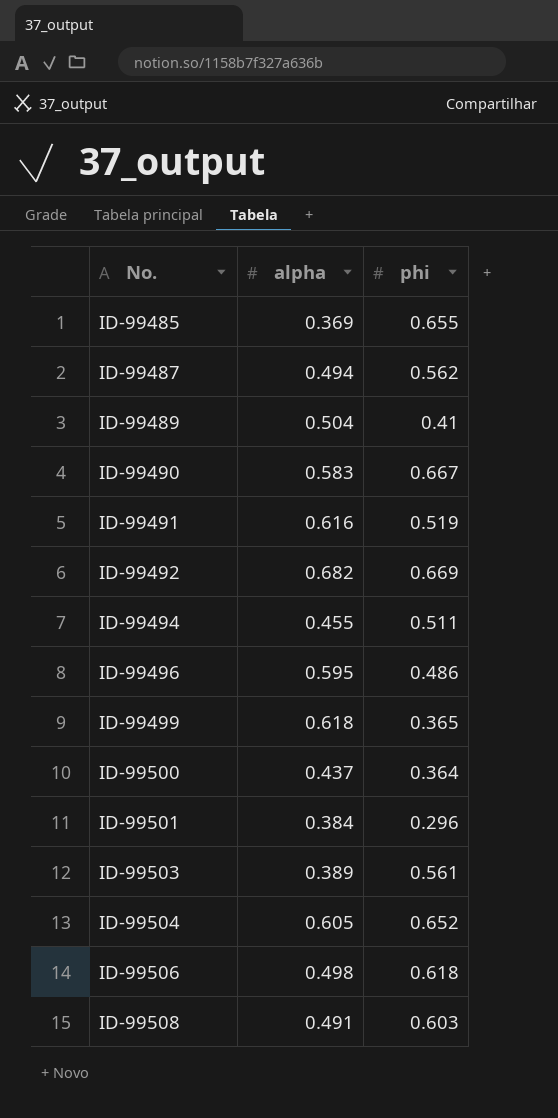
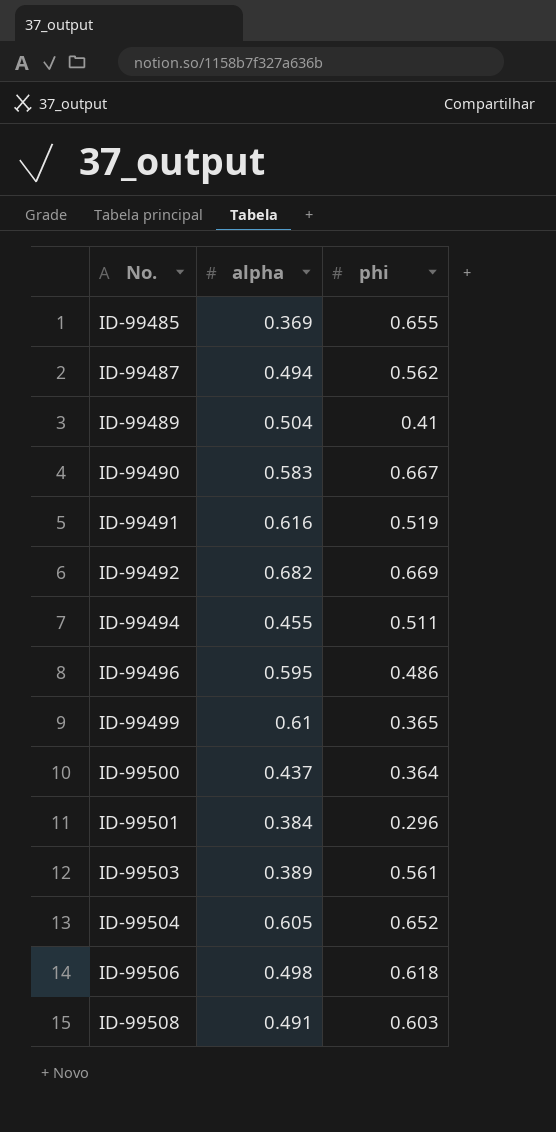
ID-99499 | alpha: 0.618 -> 0.61

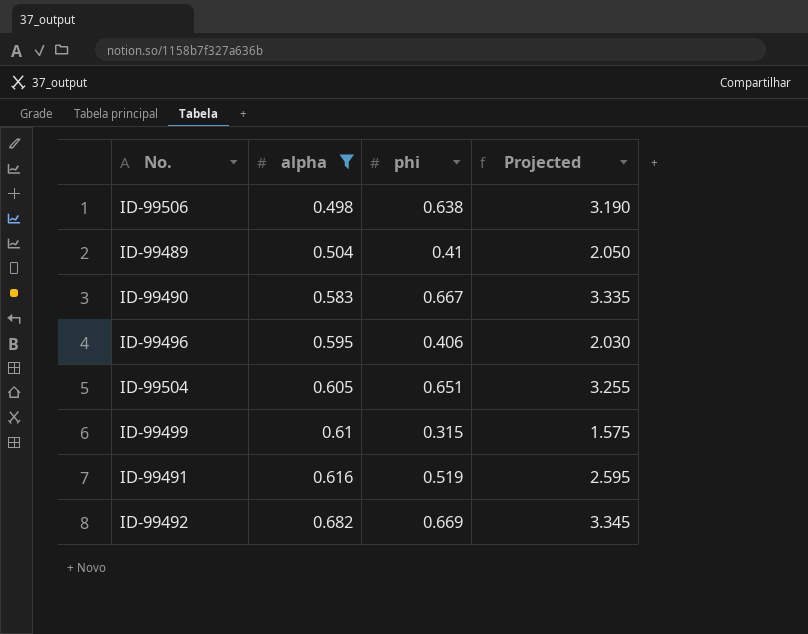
filter: none -> alpha >= 0.498
row order: No. ascending -> alpha ascending
column Projected | formula: none -> [phi] * 5
ID-99506 | phi: 0.618 -> 0.638
ID-99496 | phi: 0.486 -> 0.406
ID-99504 | phi: 0.652 -> 0.651
ID-99499 | phi: 0.365 -> 0.315

